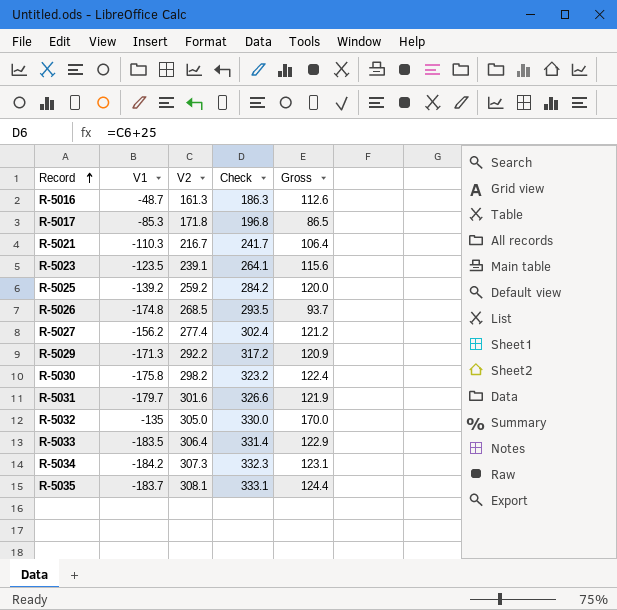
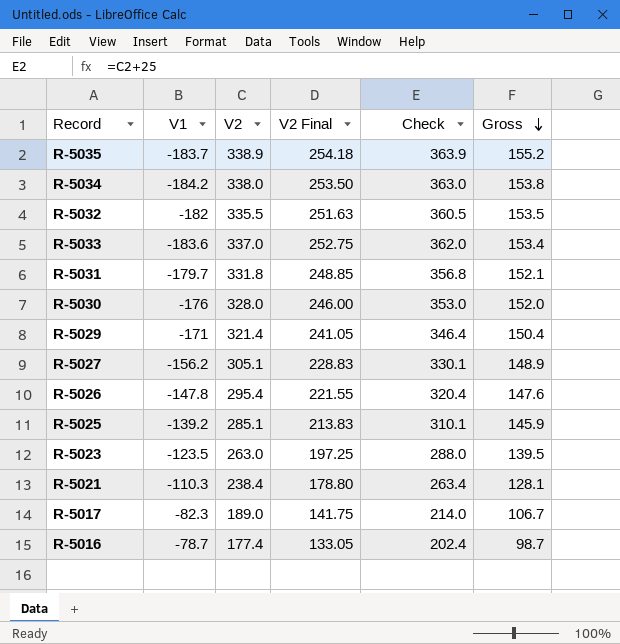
row order: Record ascending -> Gross descending
column V2 Final | formula: none -> [V2] * 0.75
R-5035 | V2: 308.1 -> 338.9
R-5035 | Check: 333.1 -> 363.9
R-5035 | Gross: 124.4 -> 155.2
R-5034 | V2: 307.3 -> 338.0
R-5034 | Check: 332.3 -> 363.0
R-5034 | Gross: 123.1 -> 153.8
R-5032 | V1: -135 -> -182
R-5032 | V2: 305.0 -> 335.5
R-5032 | Check: 330.0 -> 360.5
R-5032 | Gross: 170.0 -> 153.5
R-5033 | V1: -183.5 -> -183.6
R-5033 | V2: 306.4 -> 337.0
R-5033 | Check: 331.4 -> 362.0
R-5033 | Gross: 122.9 -> 153.4
R-5031 | V2: 301.6 -> 331.8
R-5031 | Check: 326.6 -> 356.8
R-5031 | Gross: 121.9 -> 152.1
R-5030 | V1: -175.8 -> -176
R-5030 | V2: 298.2 -> 328.0
R-5030 | Check: 323.2 -> 353.0
R-5030 | Gross: 122.4 -> 152.0
R-5029 | V1: -171.3 -> -171
R-5029 | V2: 292.2 -> 321.4
R-5029 | Check: 317.2 -> 346.4
R-5029 | Gross: 120.9 -> 150.4
R-5027 | V2: 277.4 -> 305.1
R-5027 | Check: 302.4 -> 330.1
R-5027 | Gross: 121.2 -> 148.9
R-5026 | V1: -174.8 -> -147.8
R-5026 | V2: 268.5 -> 295.4
R-5026 | Check: 293.5 -> 320.4
R-5026 | Gross: 93.7 -> 147.6
R-5025 | V2: 259.2 -> 285.1
R-5025 | Check: 284.2 -> 310.1
R-5025 | Gross: 120.0 -> 145.9
R-5023 | V2: 239.1 -> 263.0
R-5023 | Check: 264.1 -> 288.0
R-5023 | Gross: 115.6 -> 139.5
R-5021 | V2: 216.7 -> 238.4
R-5021 | Check: 241.7 -> 263.4
R-5021 | Gross: 106.4 -> 128.1
R-5017 | V1: -85.3 -> -82.3
R-5017 | V2: 171.8 -> 189.0
R-5017 | Check: 196.8 -> 214.0
R-5017 | Gross: 86.5 -> 106.7
R-5016 | V1: -48.7 -> -78.7
R-5016 | V2: 161.3 -> 177.4
R-5016 | Check: 186.3 -> 202.4
R-5016 | Gross: 112.6 -> 98.7

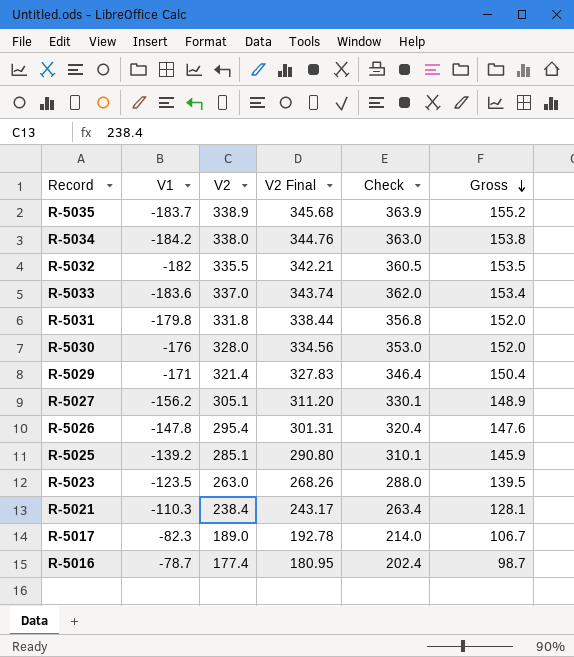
column V2 Final | formula: [V2] * 0.75 -> [V2] * 1.02
R-5031 | V1: -179.7 -> -179.8
R-5031 | Gross: 152.1 -> 152.0

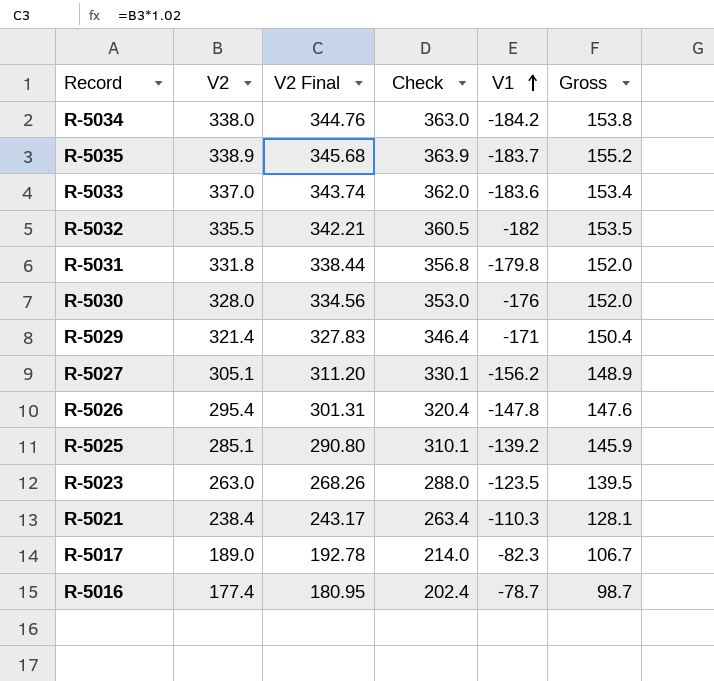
row order: Gross descending -> V1 ascending
column V1 | position: 2 -> 5

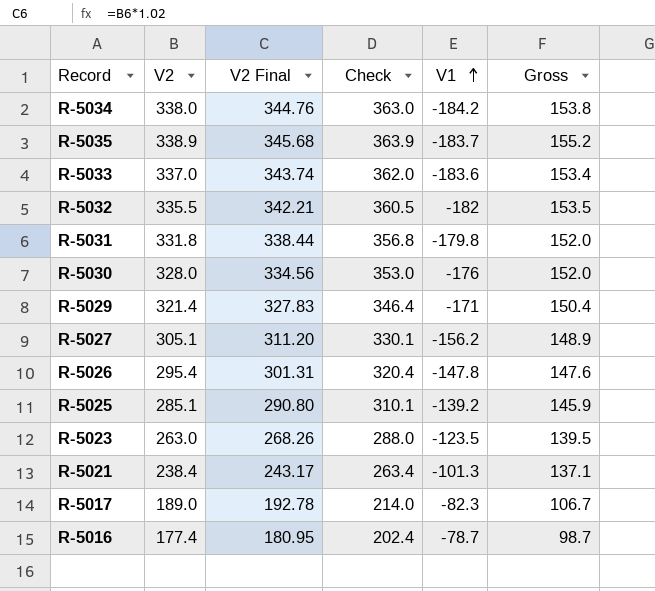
R-5021 | V1: -110.3 -> -101.3
R-5021 | Gross: 128.1 -> 137.1

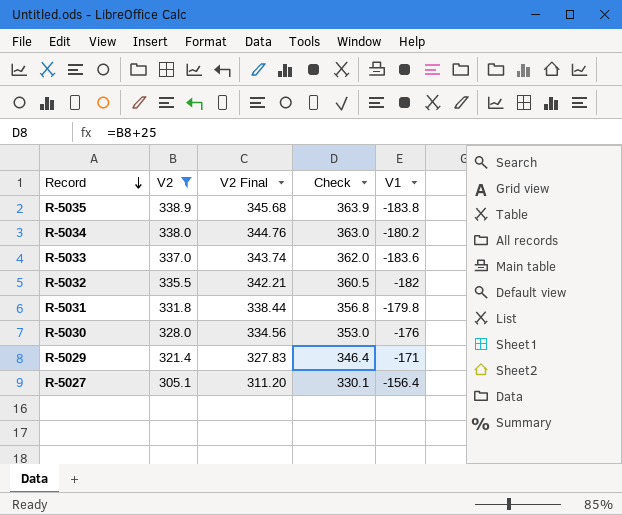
filter: none -> V2 >= 305.1
row order: V1 ascending -> Record descending
column Gross | formula: [V2] + [V1] -> none
R-5035 | V1: -183.7 -> -183.8
R-5034 | V1: -184.2 -> -180.2
R-5027 | V1: -156.2 -> -156.4

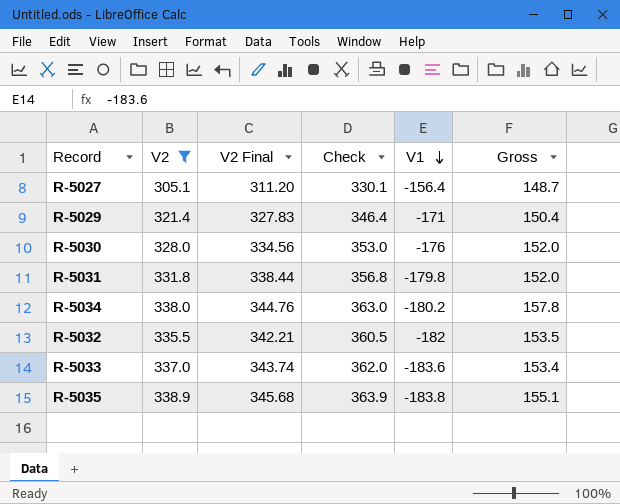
row order: Record descending -> V1 descending
column Gross | formula: none -> [V2] + [V1]

